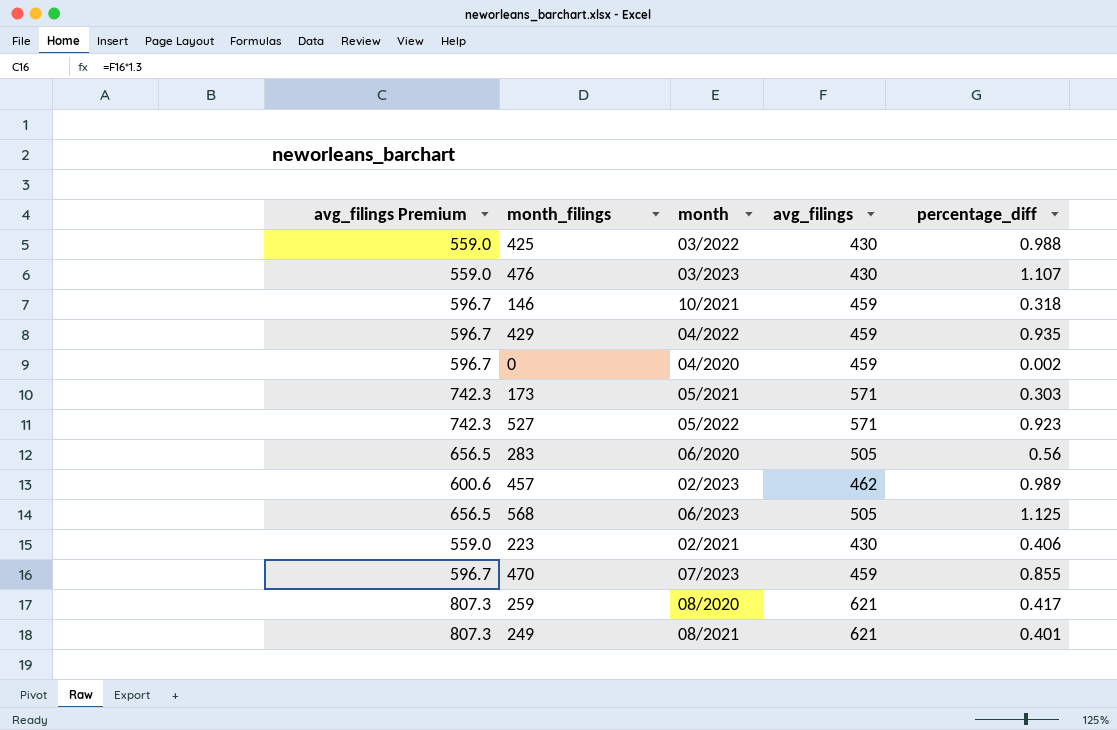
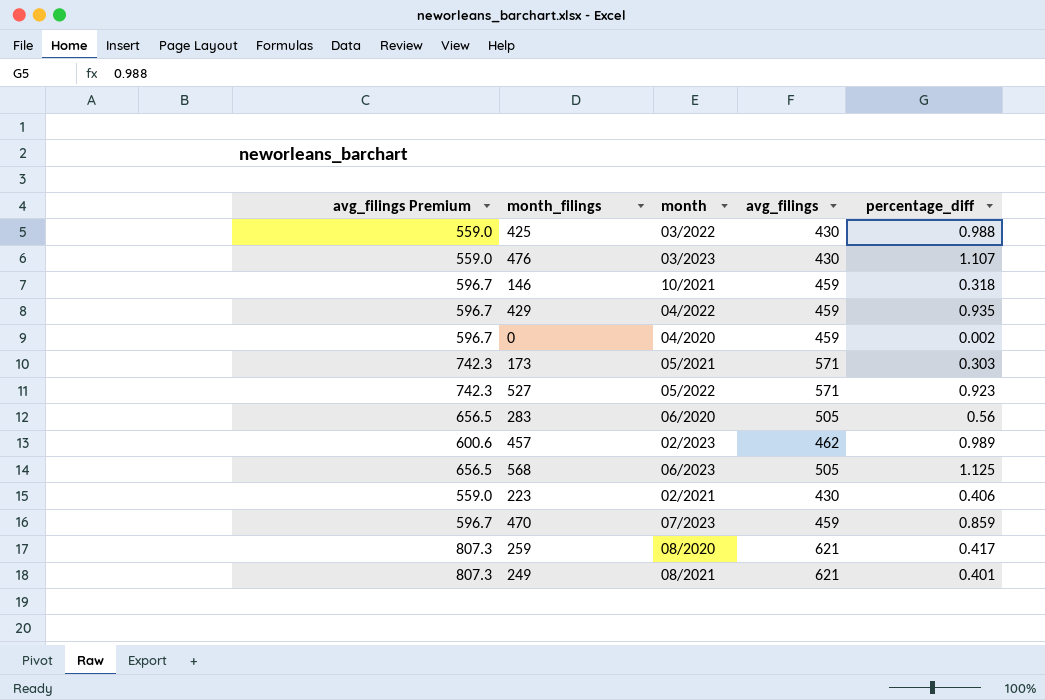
470 | percentage_diff: 0.855 -> 0.859

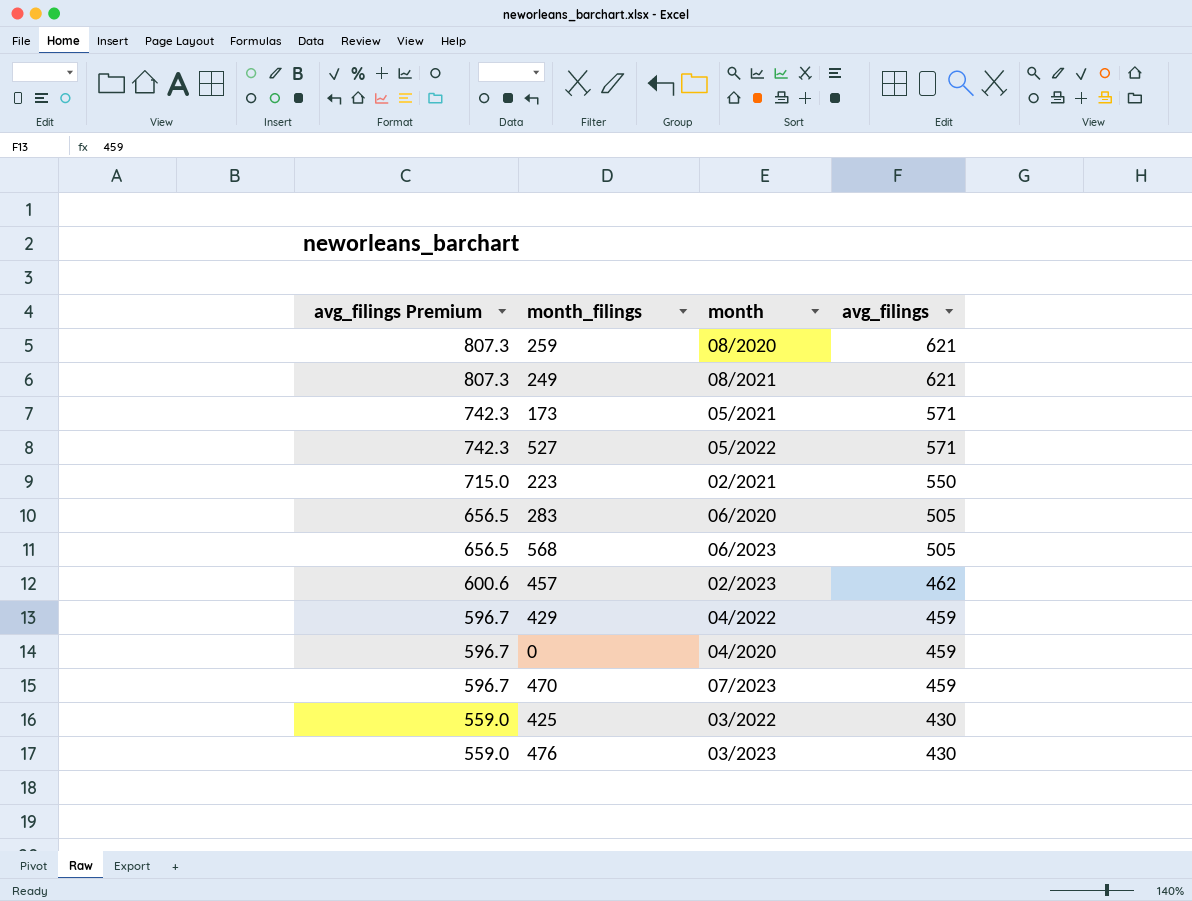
row order: none -> avg_filings Premium descending
column percentage_diff | position: 5 -> none
row 146: 596.7 | 10/2021 | 459 | 0.318 -> none
223 | avg_filings Premium: 559.0 -> 715.0
223 | avg_filings: 430 -> 550

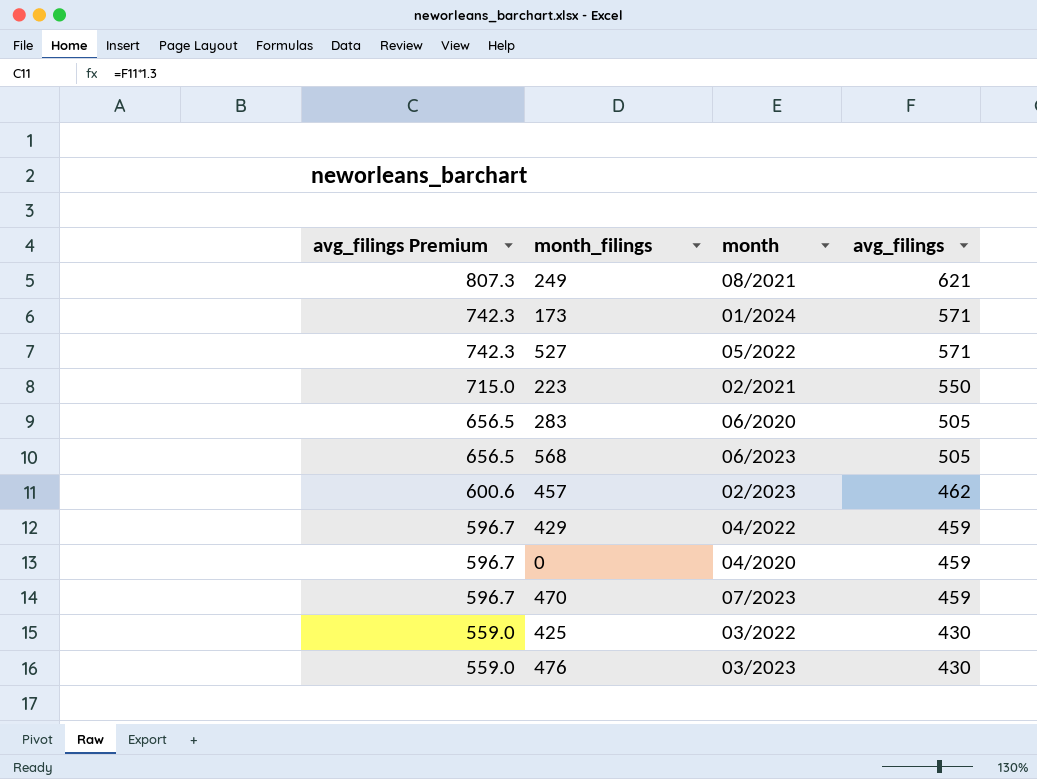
row 259: 807.3 | 08/2020 | 621 -> none
173 | month: 05/2021 -> 01/2024

